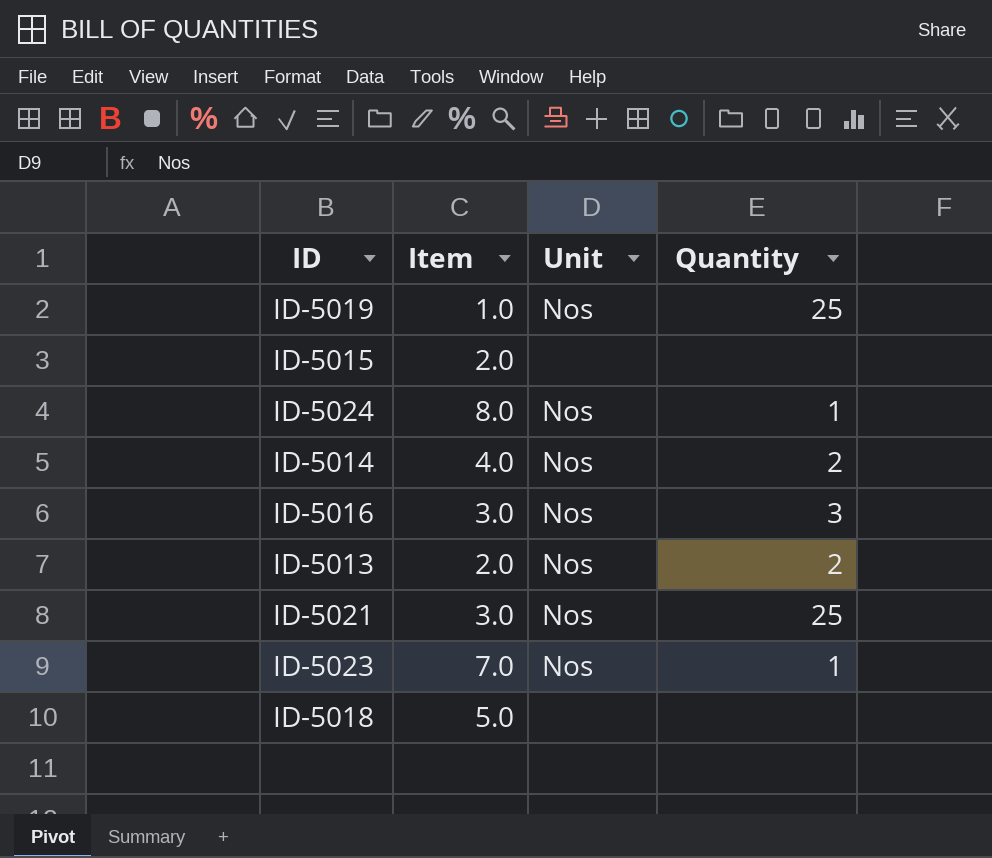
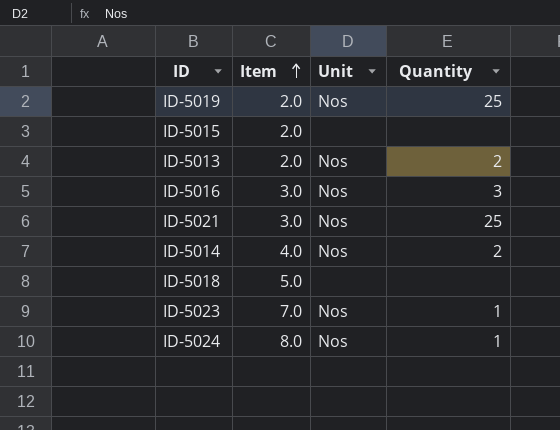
row order: none -> Item ascending
ID-5019 | Item: 1.0 -> 2.0

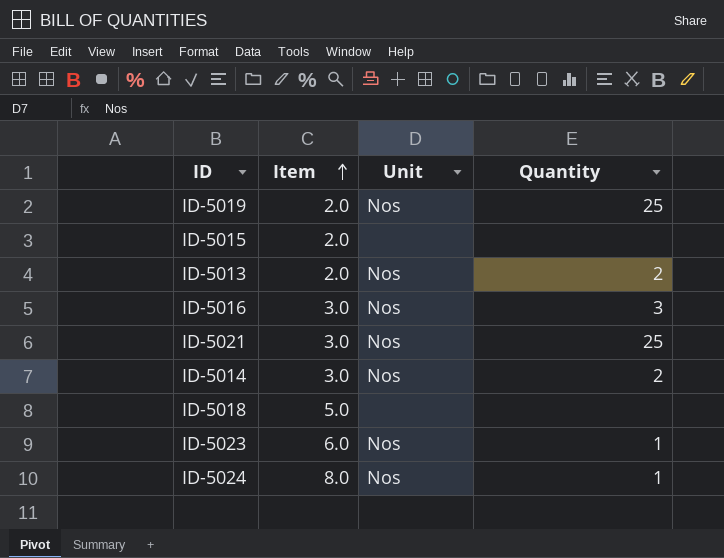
ID-5014 | Item: 4.0 -> 3.0
ID-5023 | Item: 7.0 -> 6.0

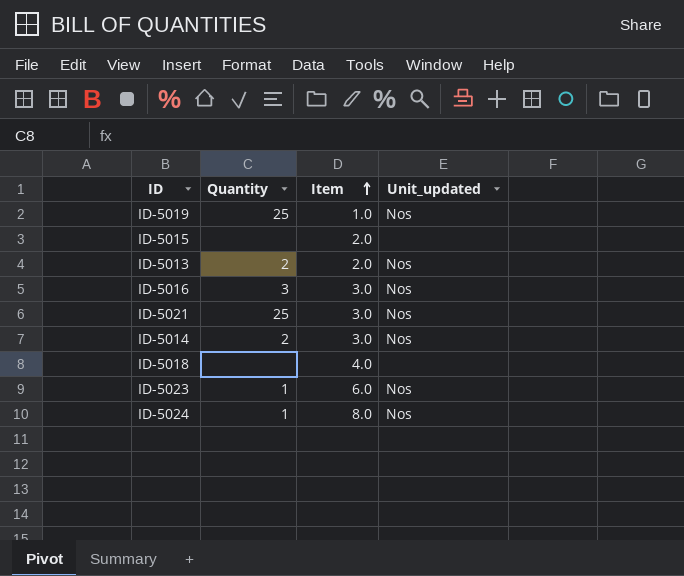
column Quantity | position: 4 -> 2
column name: Unit -> Unit_updated
ID-5019 | Item: 2.0 -> 1.0
ID-5018 | Item: 5.0 -> 4.0

